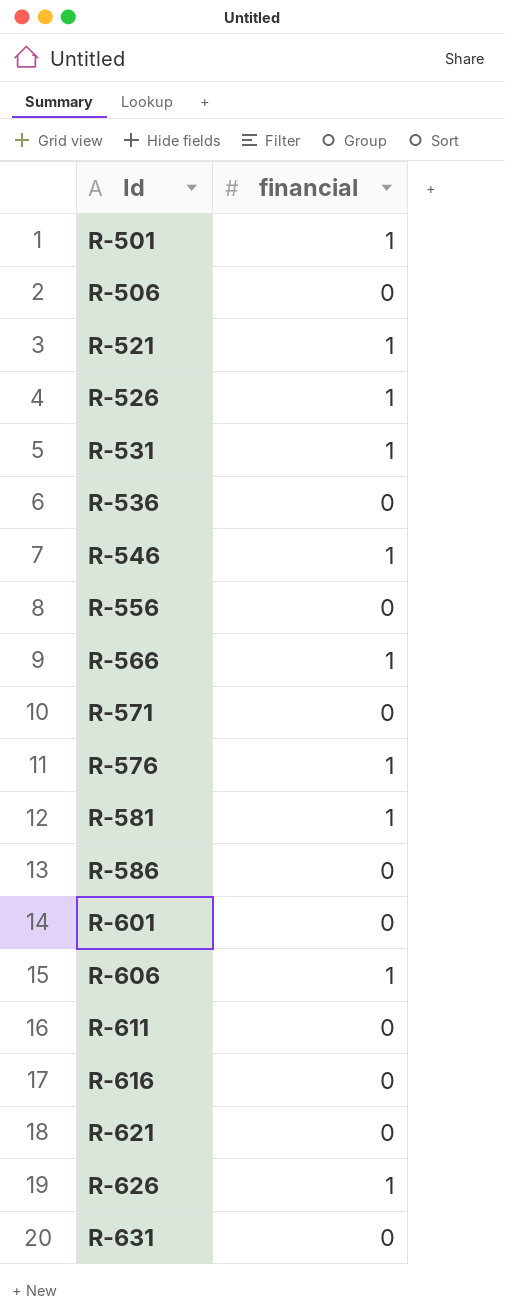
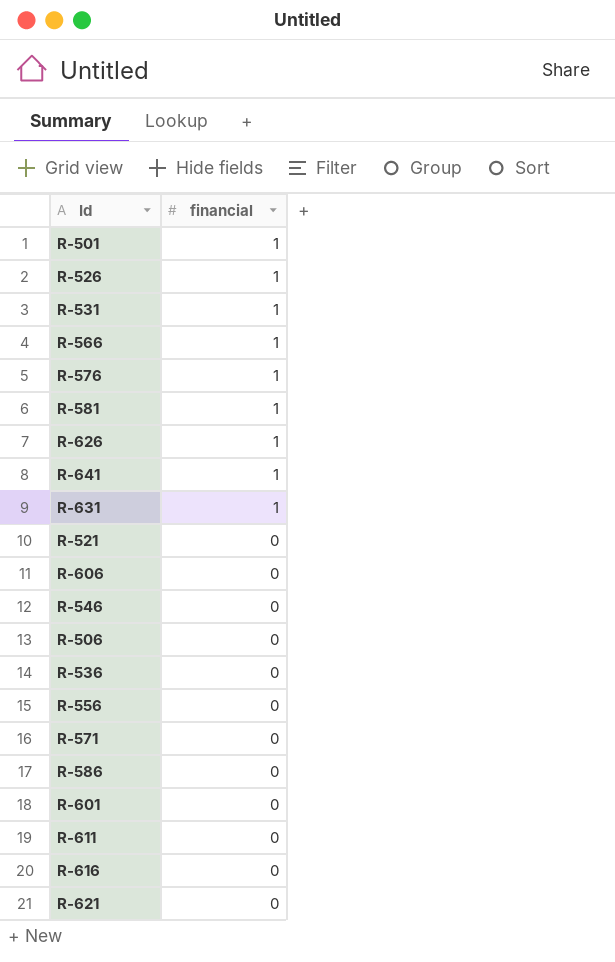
row order: Id ascending -> financial descending
row R-641: none -> 1
R-631 | financial: 0 -> 1
R-521 | financial: 1 -> 0
R-606 | financial: 1 -> 0
R-546 | financial: 1 -> 0

